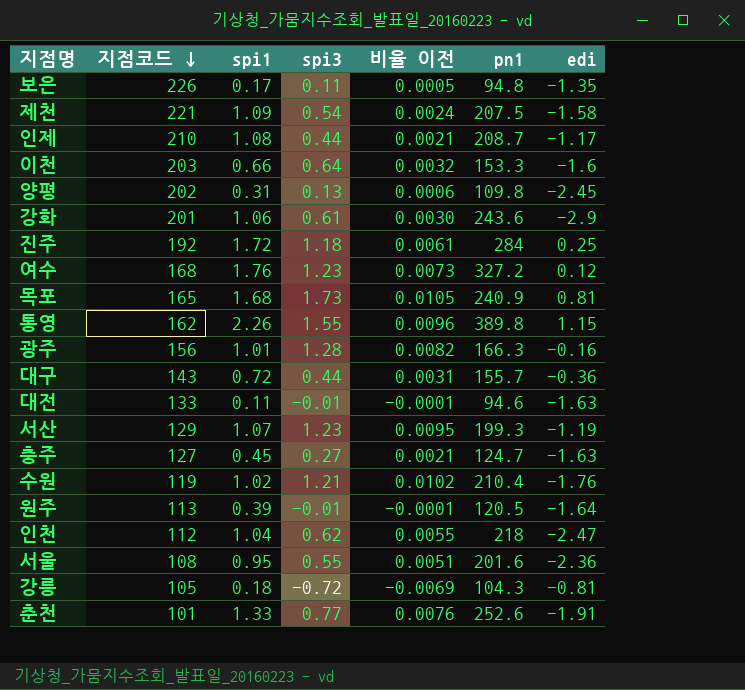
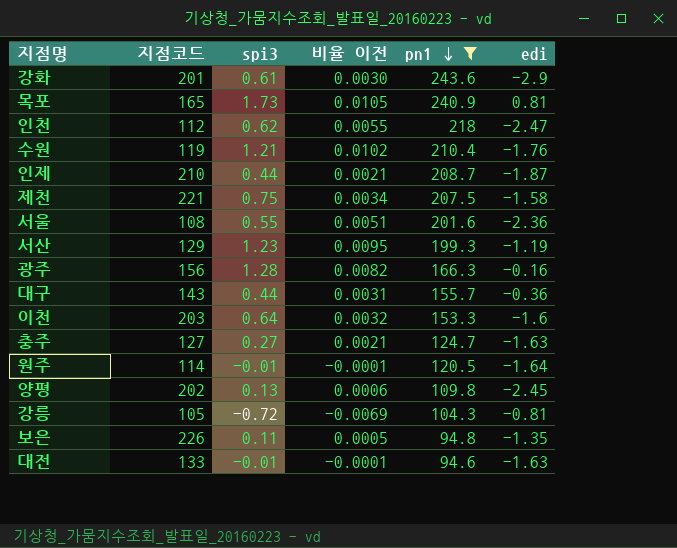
filter: none -> pn1 <= 243.6
row order: 지점코드 descending -> pn1 descending
column spi1 | position: 3 -> none
인제 | edi: -1.17 -> -1.87
제천 | spi3: 0.54 -> 0.75
제천 | 비율 이전: 0.0024 -> 0.0034
원주 | 지점코드: 113 -> 114

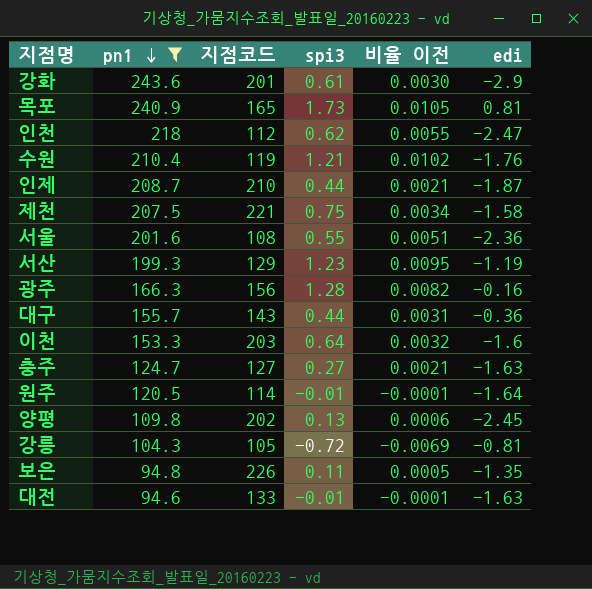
column pn1 | position: 5 -> 2

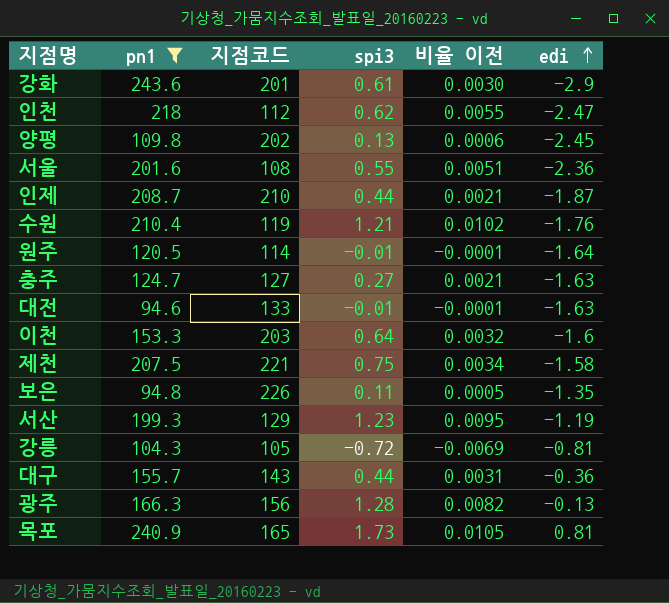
row order: pn1 descending -> edi ascending
광주 | edi: -0.16 -> -0.13

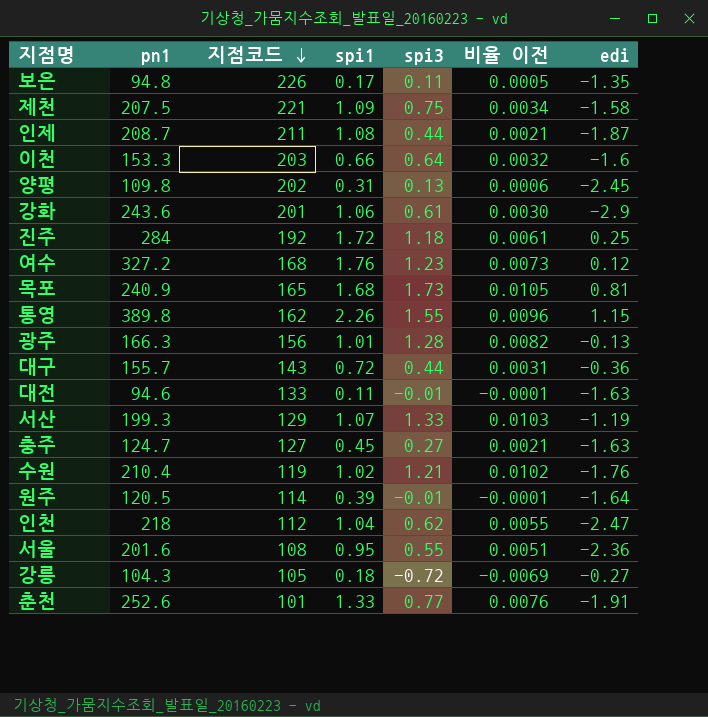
filter: pn1 <= 243.6 -> none
row order: edi ascending -> 지점코드 descending
column spi1 | position: none -> 4
인제 | 지점코드: 210 -> 211
서산 | spi3: 1.23 -> 1.33
서산 | 비율 이전: 0.0095 -> 0.0103
강릉 | edi: -0.81 -> -0.27

